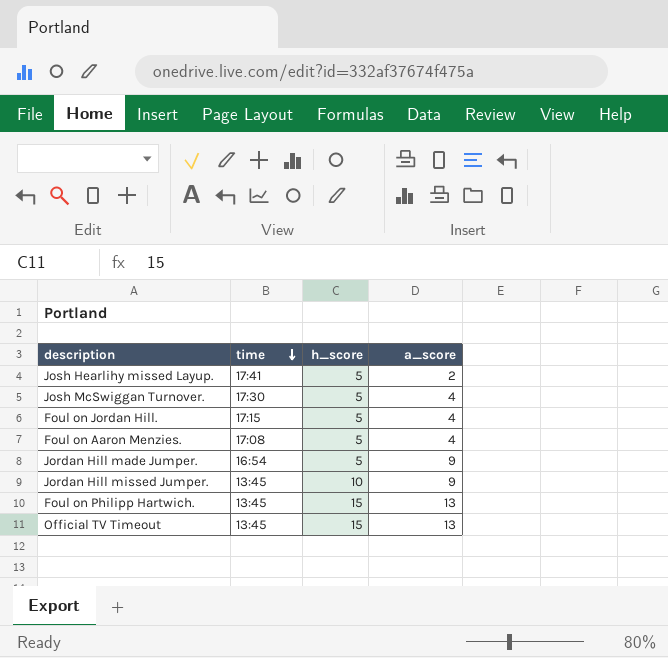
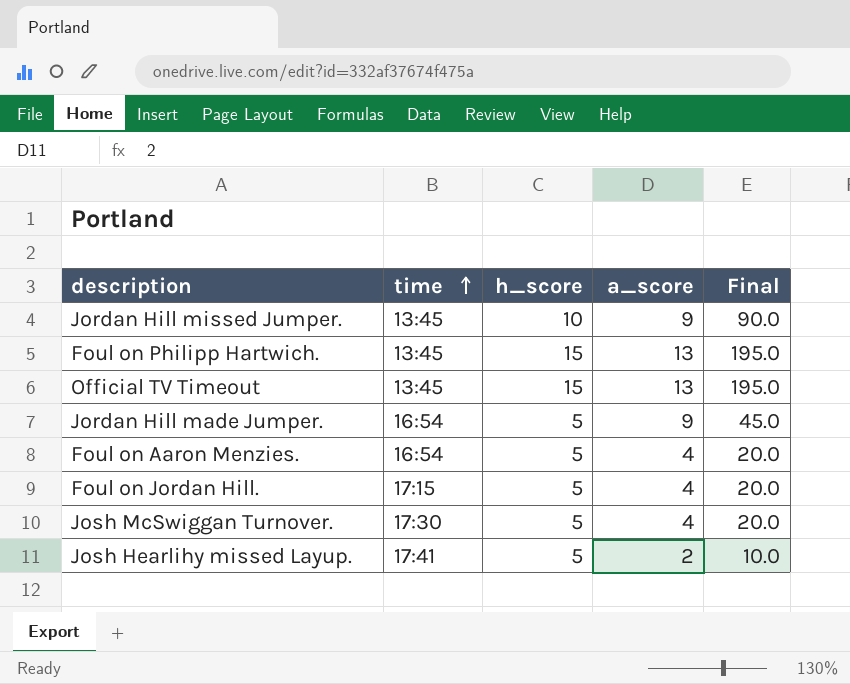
row order: time descending -> time ascending
column Final | formula: none -> [h_score] * [a_score]
Foul on Aaron Menzies. | time: 17:08 -> 16:54

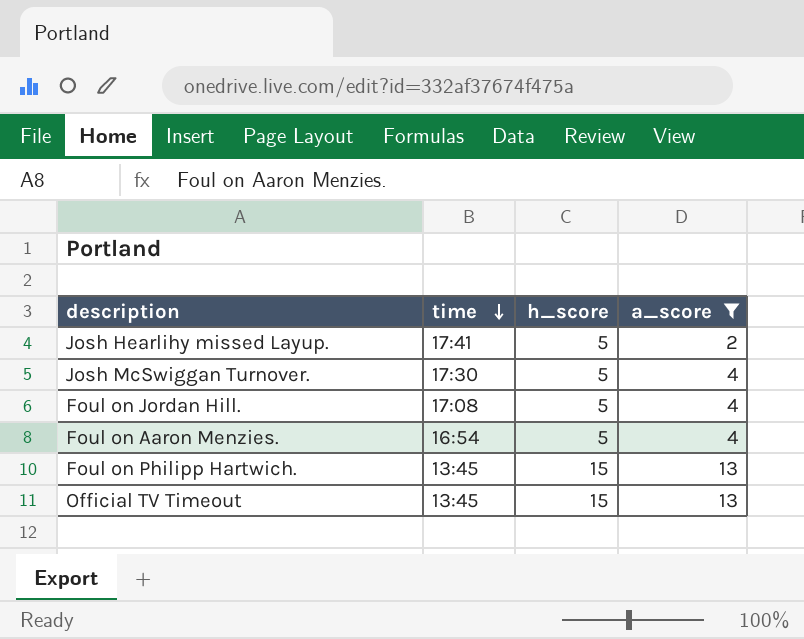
filter: none -> a_score != 9
row order: time ascending -> time descending
column Final | formula: [h_score] * [a_score] -> none
Foul on Jordan Hill. | time: 17:15 -> 17:08

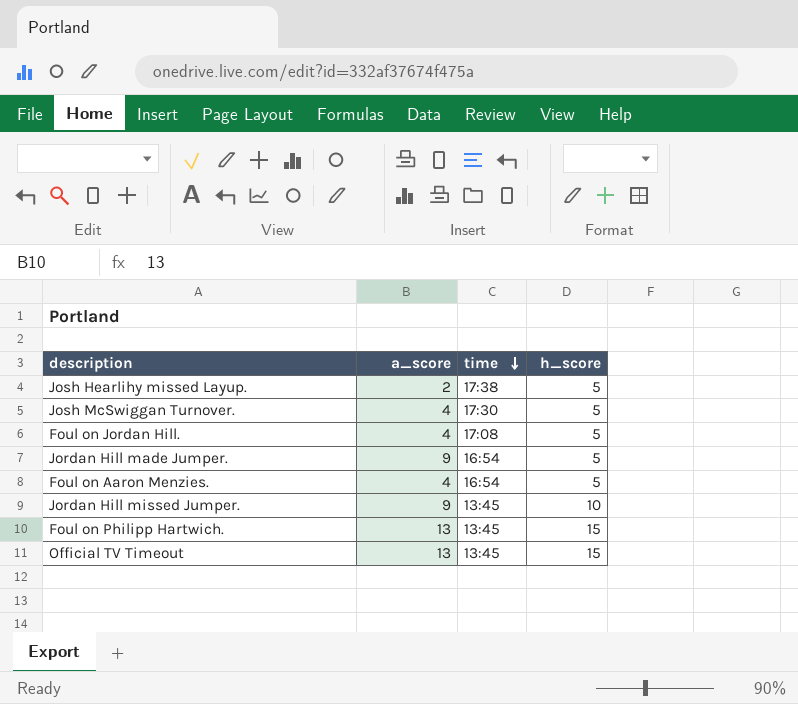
filter: a_score != 9 -> none
column a_score | position: 4 -> 2
Josh Hearlihy missed Layup. | time: 17:41 -> 17:38

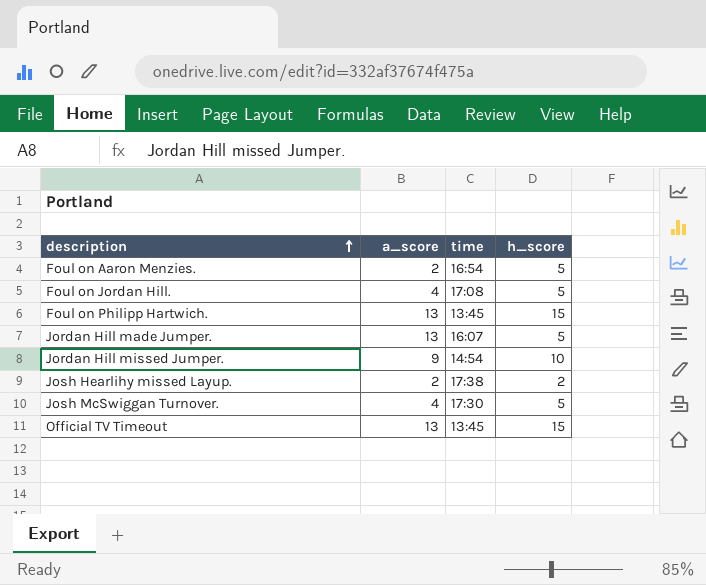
row order: time descending -> description ascending
Foul on Aaron Menzies. | a_score: 4 -> 2
Jordan Hill made Jumper. | a_score: 9 -> 13
Jordan Hill made Jumper. | time: 16:54 -> 16:07
Jordan Hill missed Jumper. | time: 13:45 -> 14:54
Josh Hearlihy missed Layup. | h_score: 5 -> 2

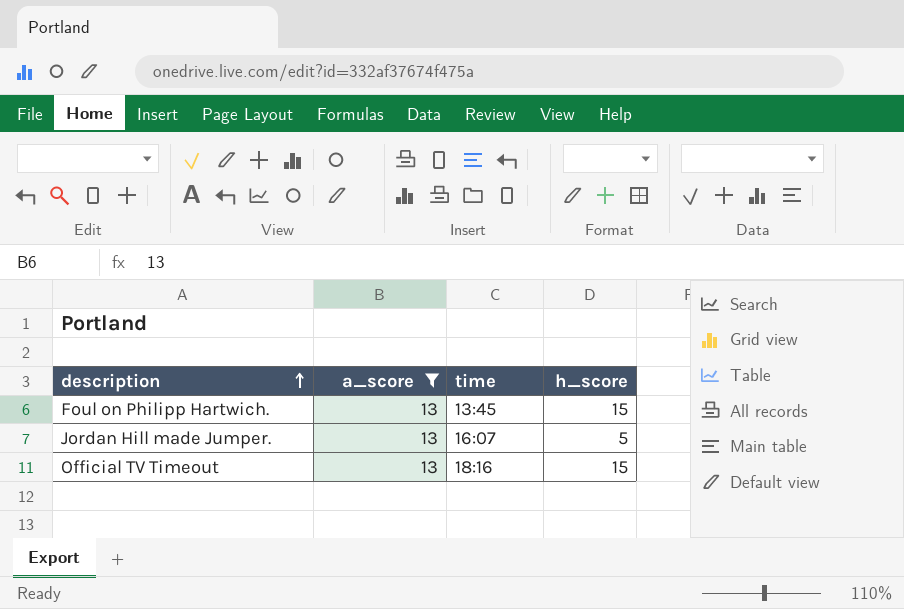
filter: none -> a_score = 13
Official TV Timeout | time: 13:45 -> 18:16

